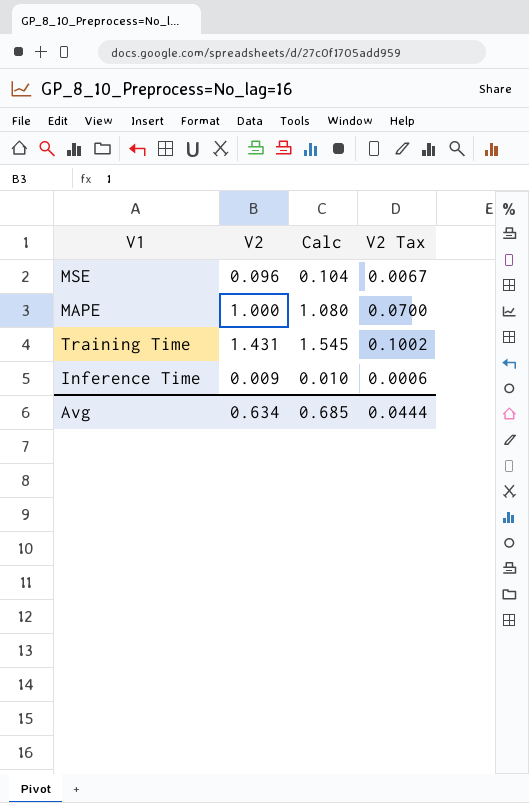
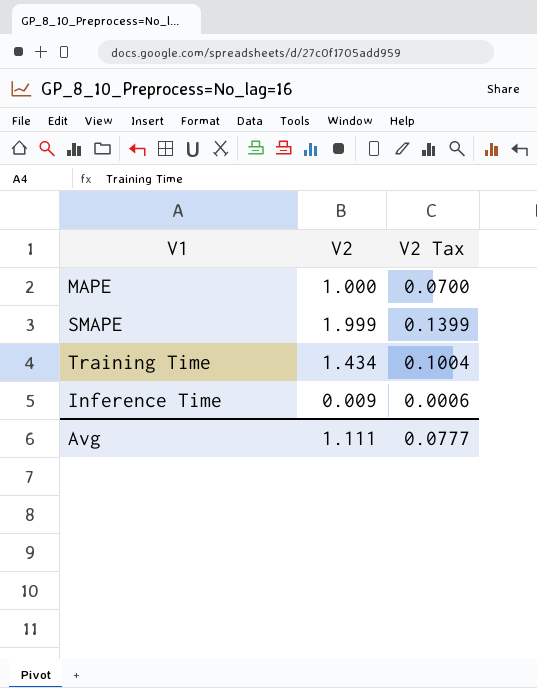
column Calc | formula: [V2] * 1.08 -> none
row MSE: 0.096 | 0.104 | 0.0067 -> none
row SMAPE: none -> 1.999 | 0.1399
Training Time | V2: 1.431 -> 1.434
Training Time | V2 Tax: 0.1002 -> 0.1004
Avg | V2: 0.634 -> 1.111
Avg | V2 Tax: 0.0444 -> 0.0777

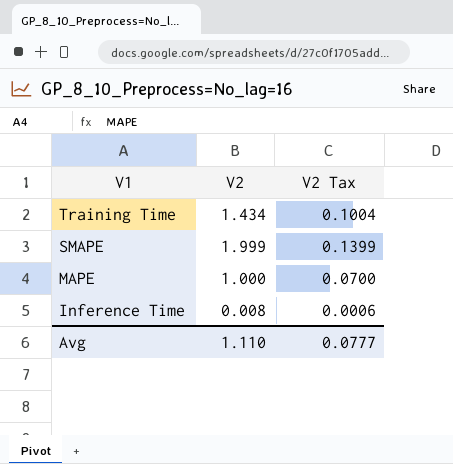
row order: none -> V1 descending
Inference Time | V2: 0.009 -> 0.008
Avg | V2: 1.111 -> 1.110

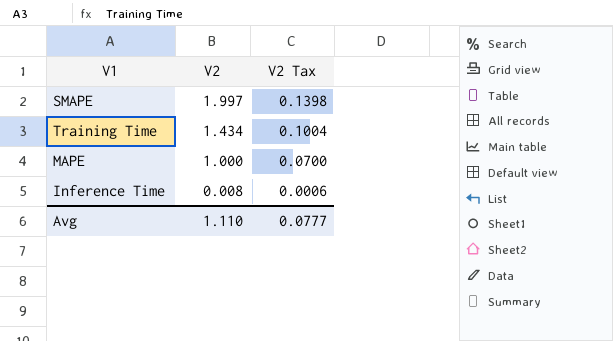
row order: V1 descending -> V2 descending
SMAPE | V2: 1.999 -> 1.997
SMAPE | V2 Tax: 0.1399 -> 0.1398

